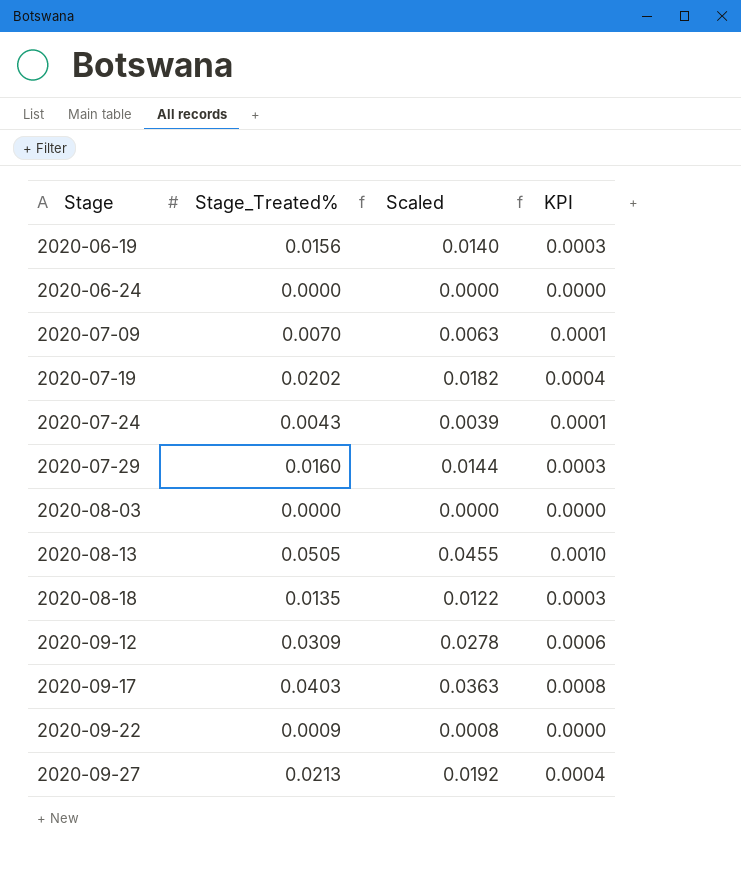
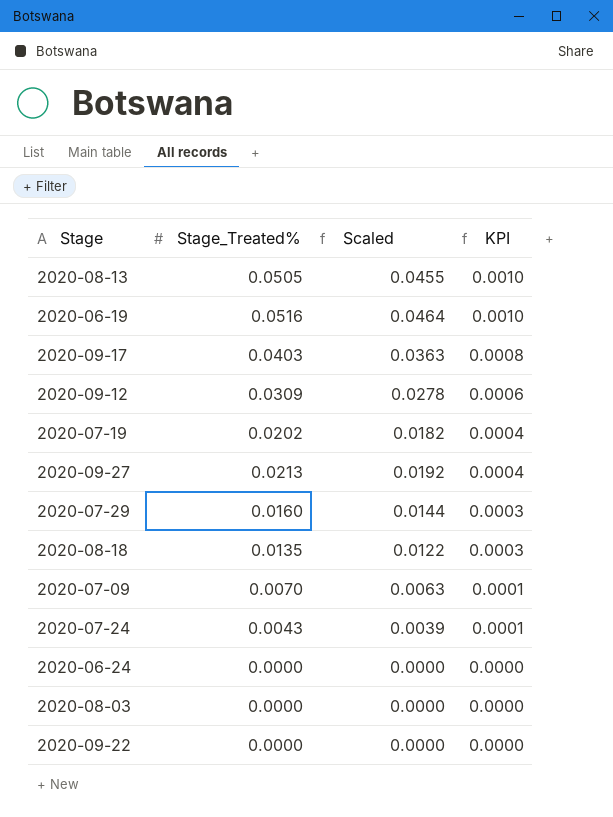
row order: Stage ascending -> KPI descending
2020-06-19 | Stage_Treated%: 0.0156 -> 0.0516
2020-06-19 | Scaled: 0.0140 -> 0.0464
2020-06-19 | KPI: 0.0003 -> 0.0010
2020-09-22 | Stage_Treated%: 0.0009 -> 0.0000
2020-09-22 | Scaled: 0.0008 -> 0.0000

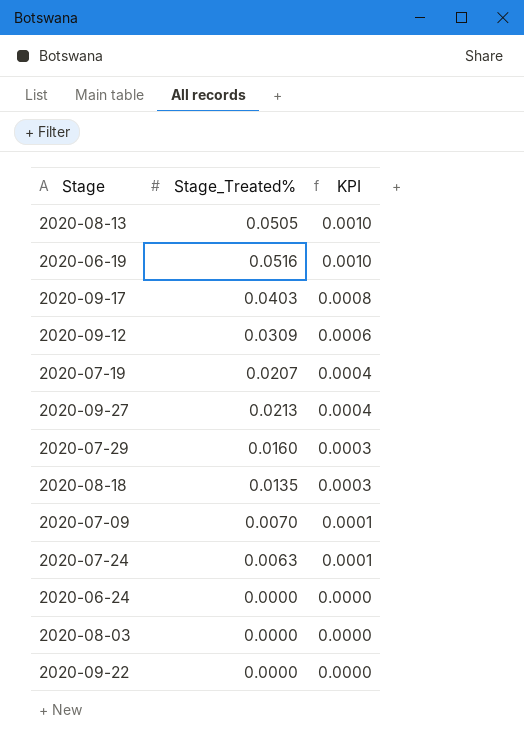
column Scaled | formula: [Stage_Treated%] * 0.9 -> none
2020-07-19 | Stage_Treated%: 0.0202 -> 0.0207
2020-07-24 | Stage_Treated%: 0.0043 -> 0.0063

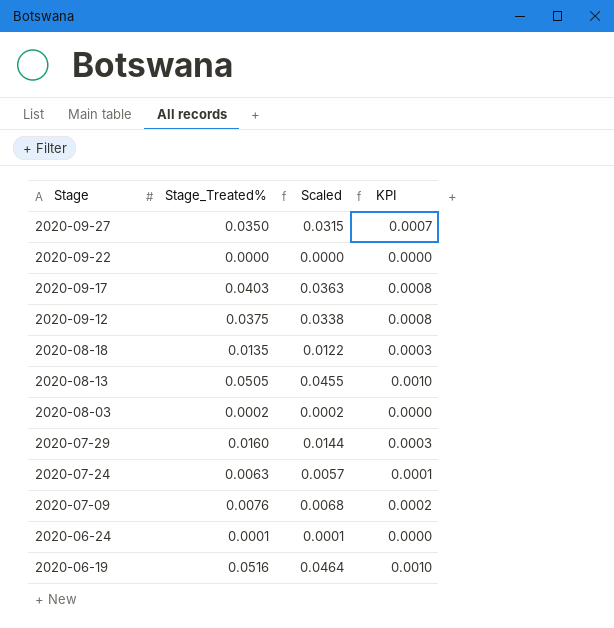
row order: KPI descending -> Stage descending
column Scaled | formula: none -> [Stage_Treated%] * 0.9
row 2020-07-19: 0.0207 | 0.0004 -> none
2020-09-27 | Stage_Treated%: 0.0213 -> 0.0350
2020-09-27 | KPI: 0.0004 -> 0.0007
2020-09-12 | Stage_Treated%: 0.0309 -> 0.0375
2020-09-12 | KPI: 0.0006 -> 0.0008
2020-08-03 | Stage_Treated%: 0.0000 -> 0.0002
2020-07-09 | Stage_Treated%: 0.0070 -> 0.0076
2020-07-09 | KPI: 0.0001 -> 0.0002
2020-06-24 | Stage_Treated%: 0.0000 -> 0.0001

